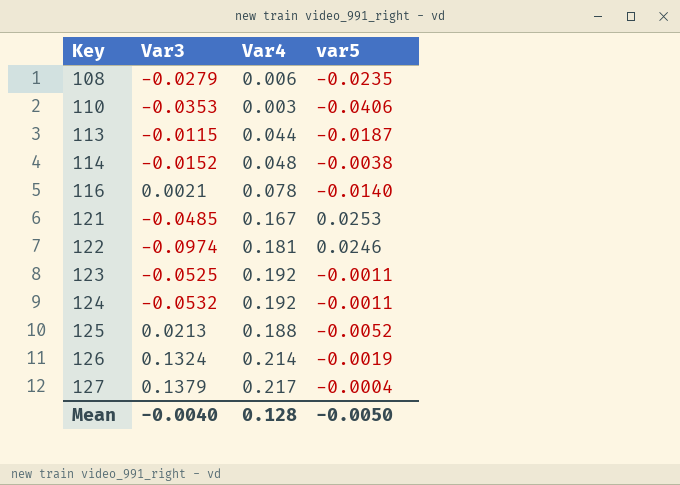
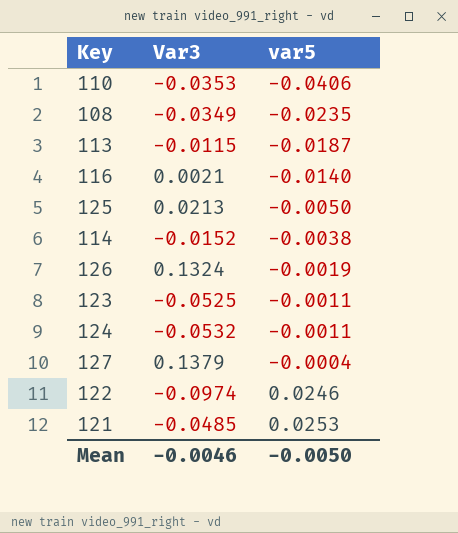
row order: Key ascending -> var5 ascending
column Var4 | position: 3 -> none
108 | Var3: -0.0279 -> -0.0349
125 | var5: -0.0052 -> -0.0050
Mean | Var3: -0.0040 -> -0.0046

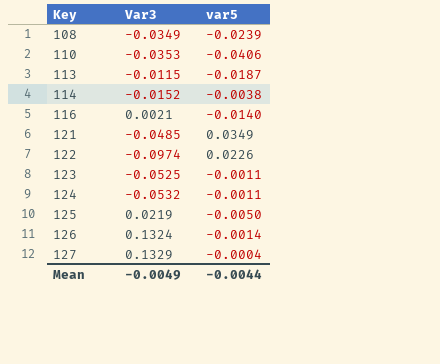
row order: var5 ascending -> Key ascending
108 | var5: -0.0235 -> -0.0239
121 | var5: 0.0253 -> 0.0349
122 | var5: 0.0246 -> 0.0226
125 | Var3: 0.0213 -> 0.0219
126 | var5: -0.0019 -> -0.0014
127 | Var3: 0.1379 -> 0.1329
Mean | Var3: -0.0046 -> -0.0049
Mean | var5: -0.0050 -> -0.0044

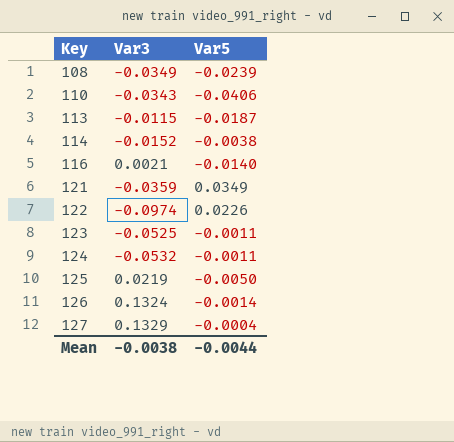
column name: var5 -> Var5
110 | Var3: -0.0353 -> -0.0343
121 | Var3: -0.0485 -> -0.0359
Mean | Var3: -0.0049 -> -0.0038

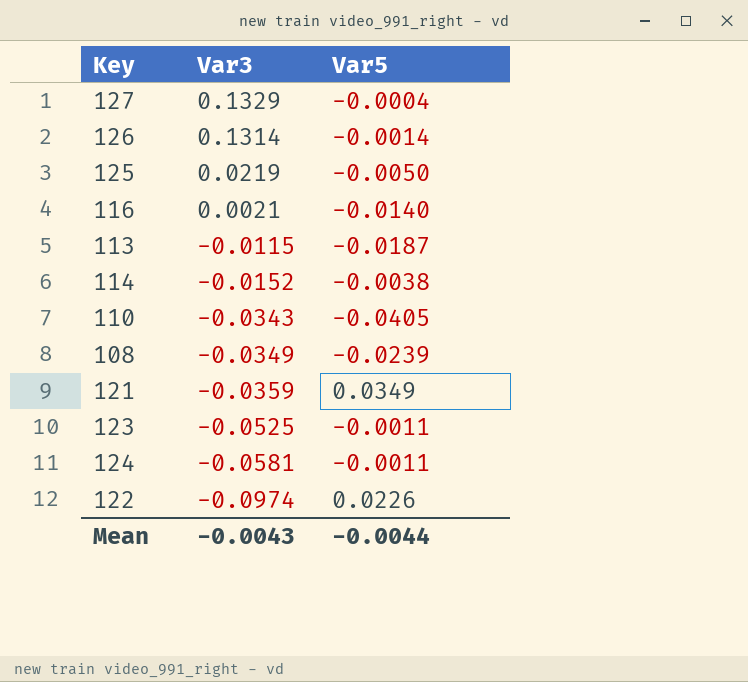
row order: Key ascending -> Var3 descending
126 | Var3: 0.1324 -> 0.1314
110 | Var5: -0.0406 -> -0.0405
124 | Var3: -0.0532 -> -0.0581
Mean | Var3: -0.0038 -> -0.0043

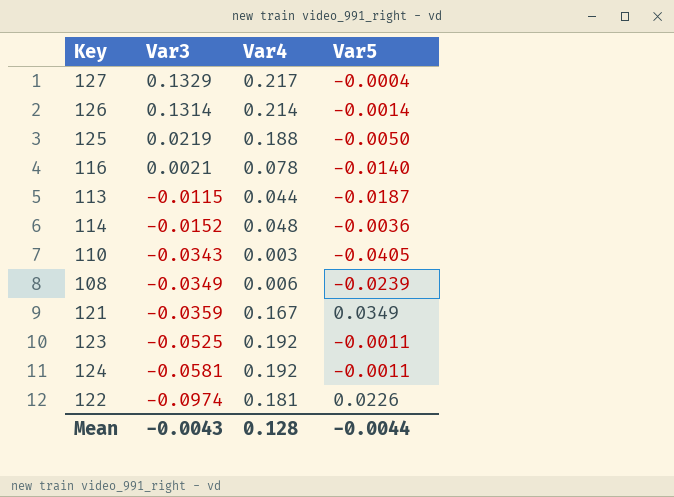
column Var4 | position: none -> 3
114 | Var5: -0.0038 -> -0.0036

